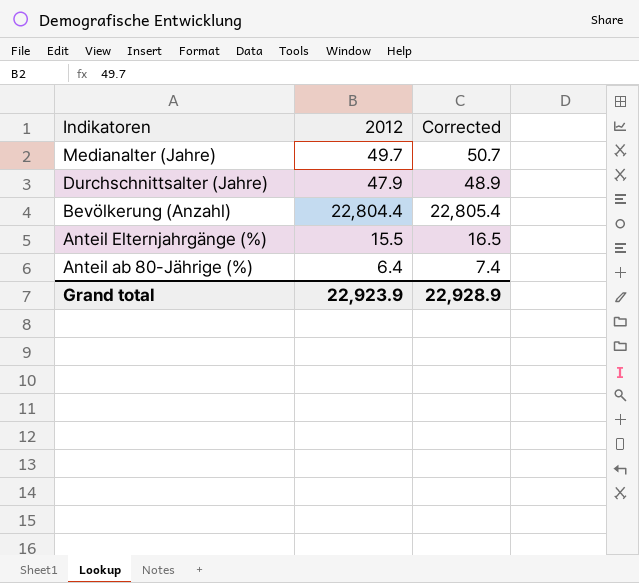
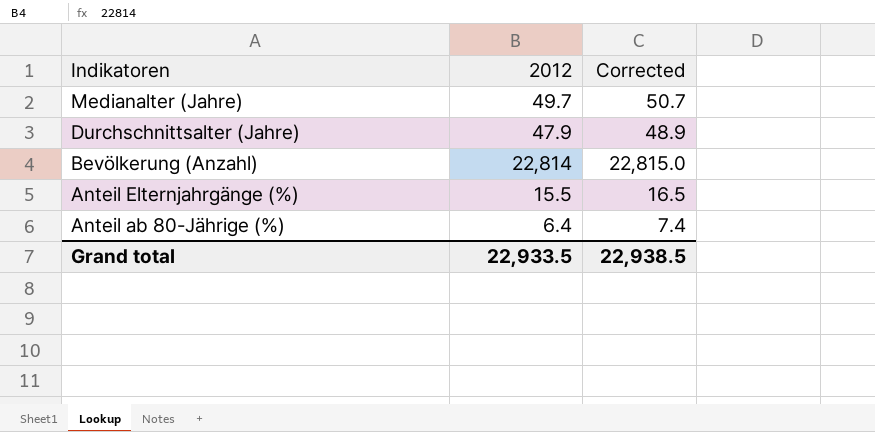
Bevölkerung (Anzahl) | 2012: 22,804.4 -> 22,814
Bevölkerung (Anzahl) | Corrected: 22,805.4 -> 22,815.0
Grand total | 2012: 22,923.9 -> 22,933.5
Grand total | Corrected: 22,928.9 -> 22,938.5

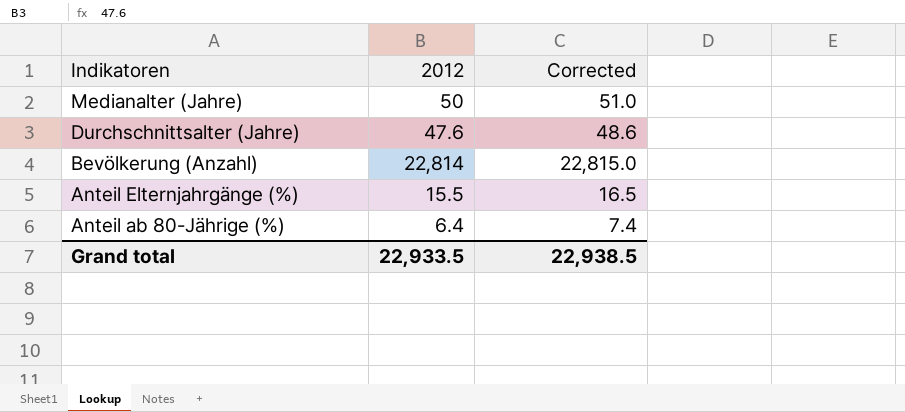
Medianalter (Jahre) | 2012: 49.7 -> 50
Medianalter (Jahre) | Corrected: 50.7 -> 51.0
Durchschnittsalter (Jahre) | 2012: 47.9 -> 47.6
Durchschnittsalter (Jahre) | Corrected: 48.9 -> 48.6

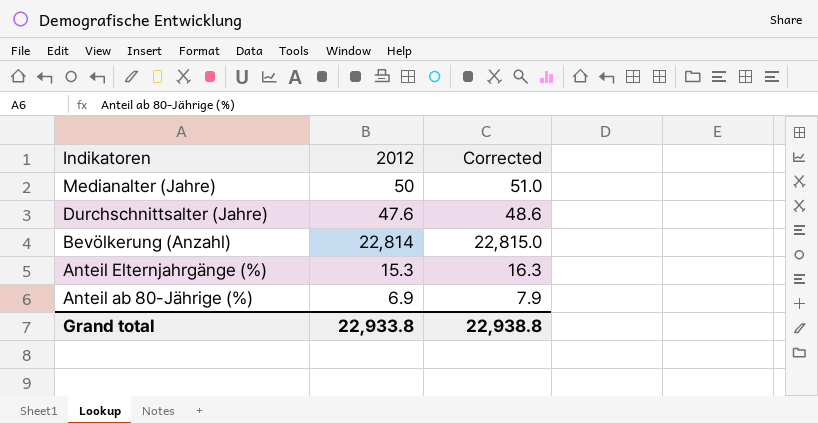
Anteil Elternjahrgänge (%) | 2012: 15.5 -> 15.3
Anteil Elternjahrgänge (%) | Corrected: 16.5 -> 16.3
Anteil ab 80-Jährige (%) | 2012: 6.4 -> 6.9
Anteil ab 80-Jährige (%) | Corrected: 7.4 -> 7.9
Grand total | 2012: 22,933.5 -> 22,933.8
Grand total | Corrected: 22,938.5 -> 22,938.8

